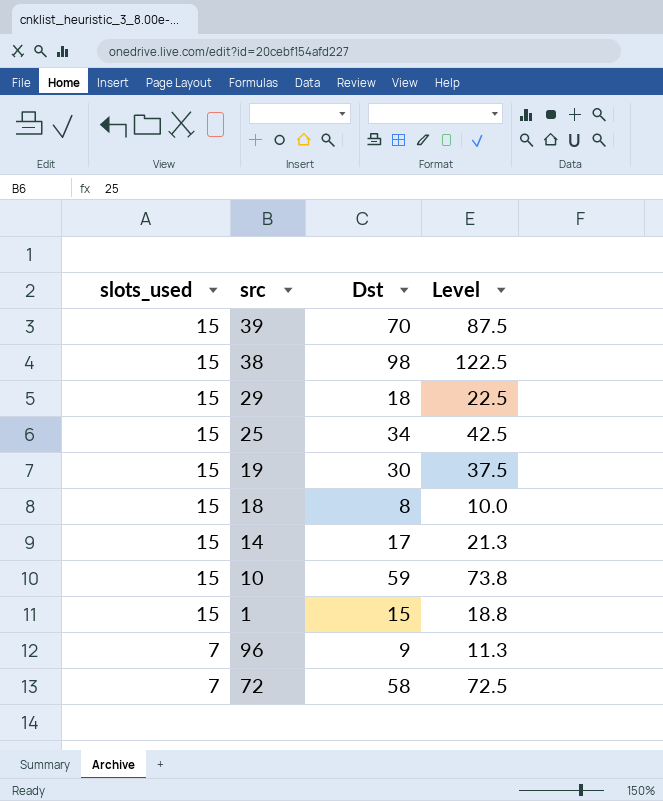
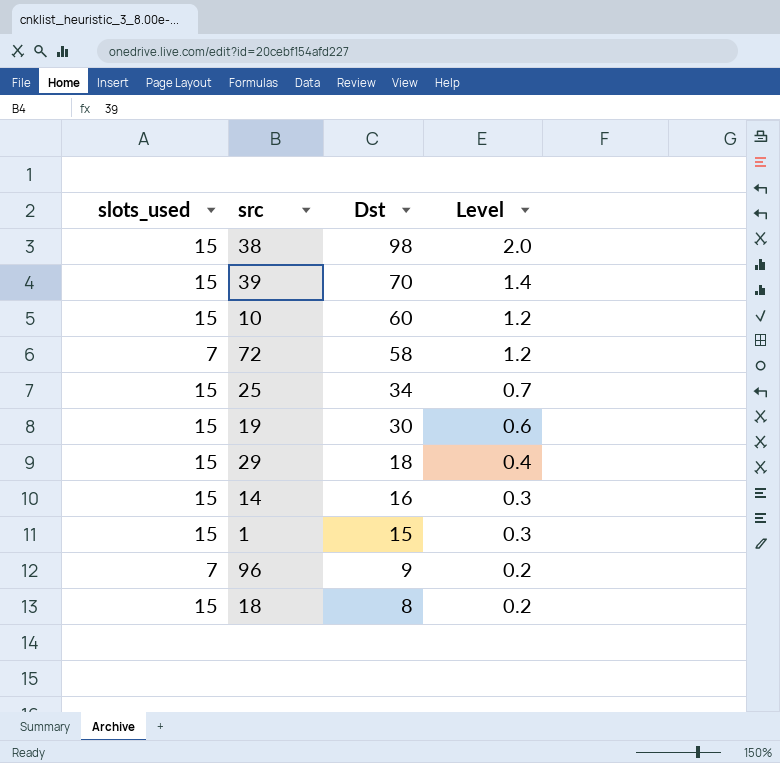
row order: slots_used descending -> Dst descending
column Level | formula: [Dst] * 1.25 -> [Dst] * 0.02
10 | Dst: 59 -> 60
14 | Dst: 17 -> 16

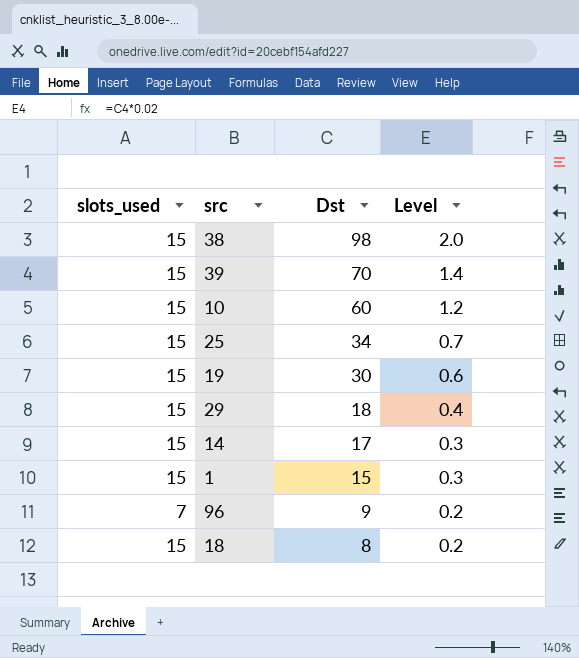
row 72: 7 | 58 | 1.2 -> none
14 | Dst: 16 -> 17

